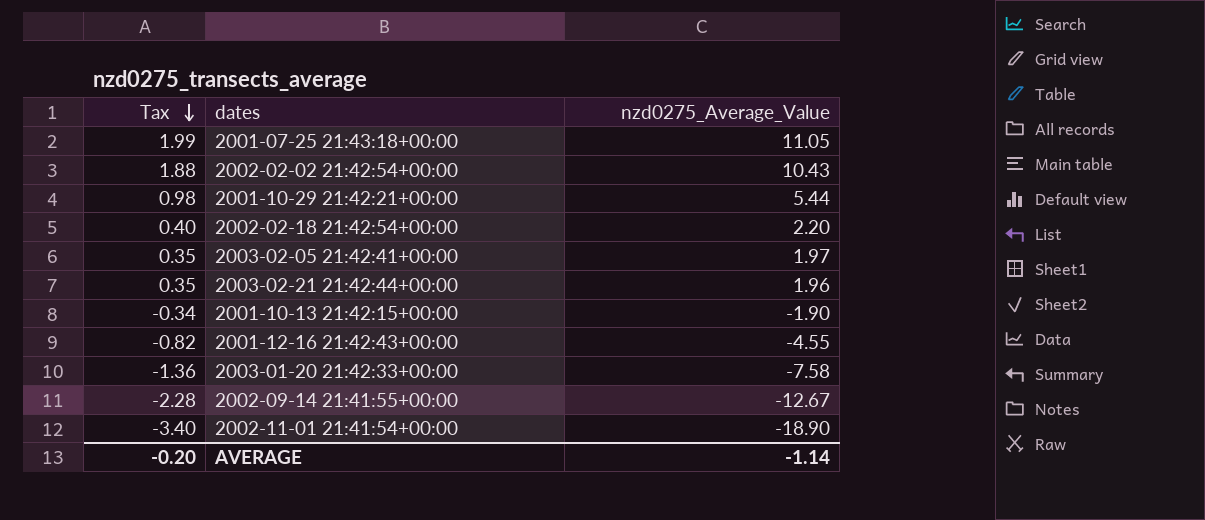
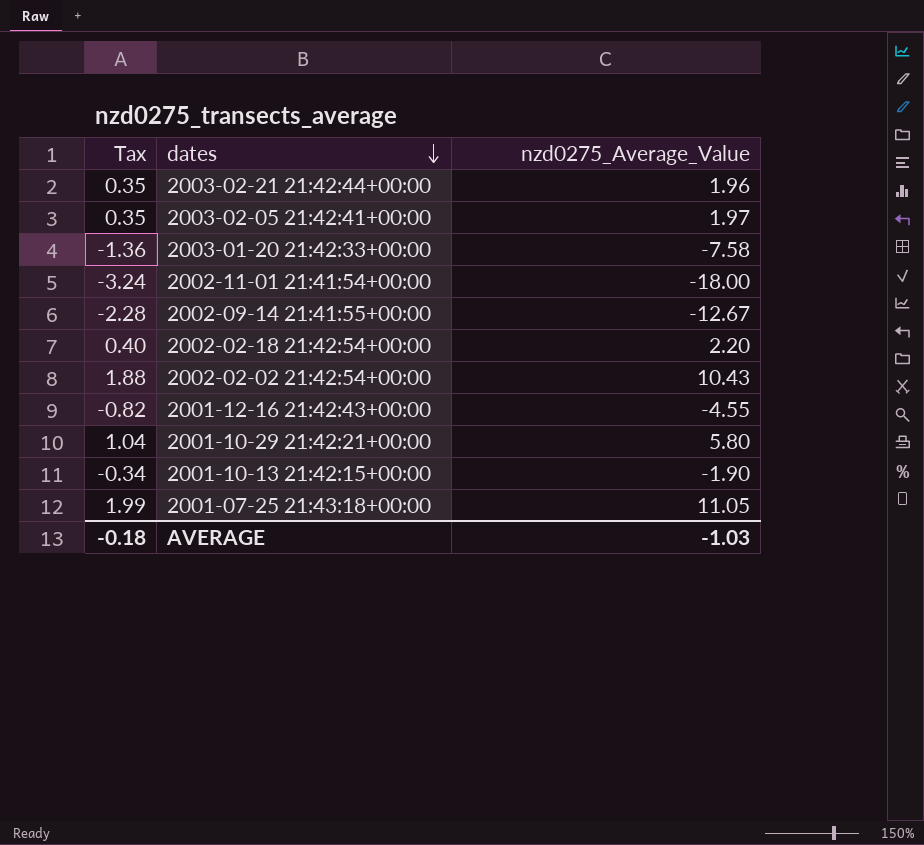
row order: Tax descending -> dates descending
2002-11-01 21:41:54+00:00 | Tax: -3.40 -> -3.24
2002-11-01 21:41:54+00:00 | nzd0275_Average_Value: -18.90 -> -18.00
2001-10-29 21:42:21+00:00 | Tax: 0.98 -> 1.04
2001-10-29 21:42:21+00:00 | nzd0275_Average_Value: 5.44 -> 5.80
AVERAGE | Tax: -0.20 -> -0.18
AVERAGE | nzd0275_Average_Value: -1.14 -> -1.03

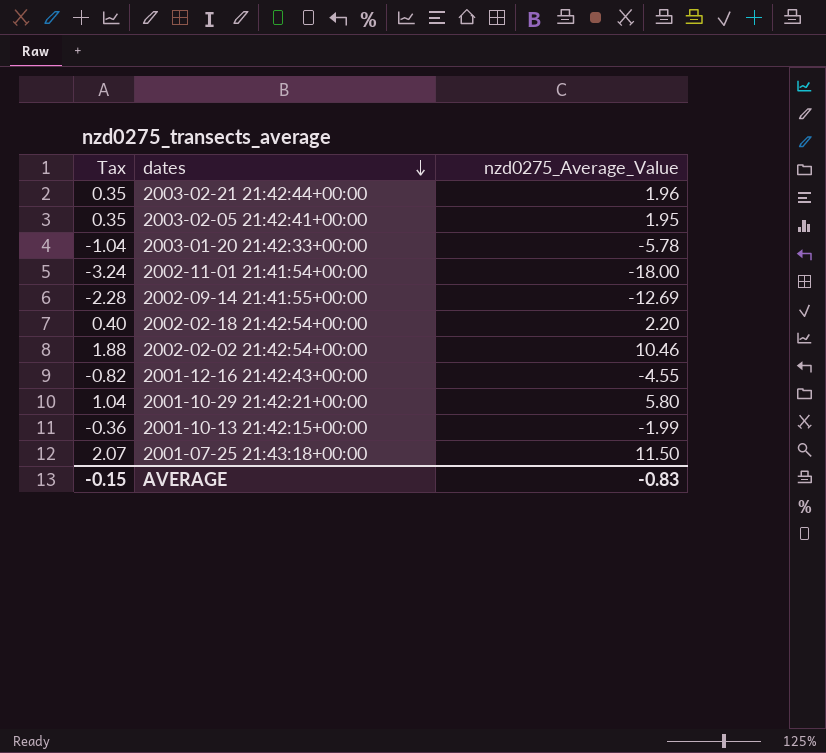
2003-02-05 21:42:41+00:00 | nzd0275_Average_Value: 1.97 -> 1.95
2003-01-20 21:42:33+00:00 | Tax: -1.36 -> -1.04
2003-01-20 21:42:33+00:00 | nzd0275_Average_Value: -7.58 -> -5.78
2002-09-14 21:41:55+00:00 | nzd0275_Average_Value: -12.67 -> -12.69
2002-02-02 21:42:54+00:00 | nzd0275_Average_Value: 10.43 -> 10.46
2001-10-13 21:42:15+00:00 | Tax: -0.34 -> -0.36
2001-10-13 21:42:15+00:00 | nzd0275_Average_Value: -1.90 -> -1.99
2001-07-25 21:43:18+00:00 | Tax: 1.99 -> 2.07
2001-07-25 21:43:18+00:00 | nzd0275_Average_Value: 11.05 -> 11.50
AVERAGE | Tax: -0.18 -> -0.15
AVERAGE | nzd0275_Average_Value: -1.03 -> -0.83

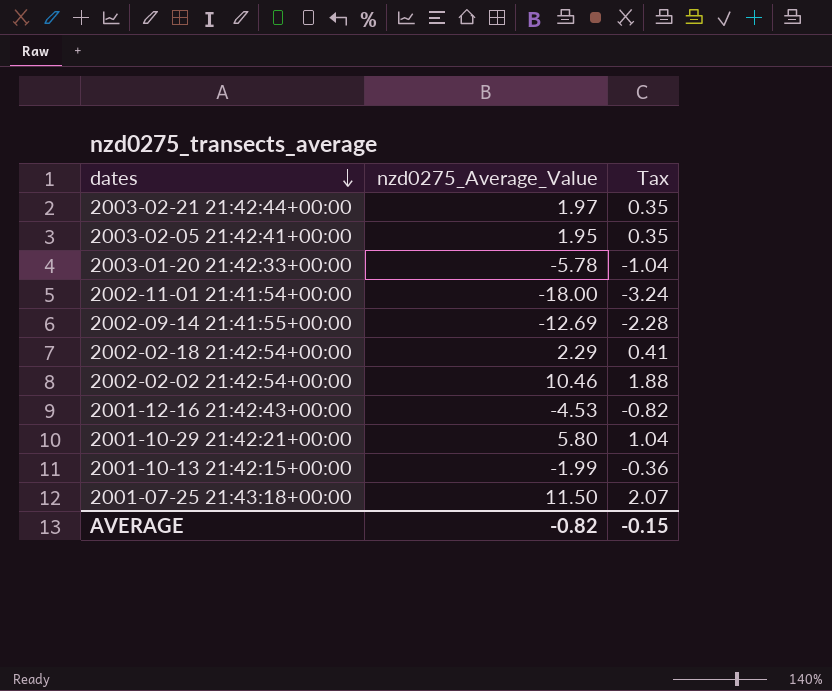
column Tax | position: 1 -> 3
2003-02-21 21:42:44+00:00 | nzd0275_Average_Value: 1.96 -> 1.97
2002-02-18 21:42:54+00:00 | nzd0275_Average_Value: 2.20 -> 2.29
2002-02-18 21:42:54+00:00 | Tax: 0.40 -> 0.41
2001-12-16 21:42:43+00:00 | nzd0275_Average_Value: -4.55 -> -4.53
AVERAGE | nzd0275_Average_Value: -0.83 -> -0.82

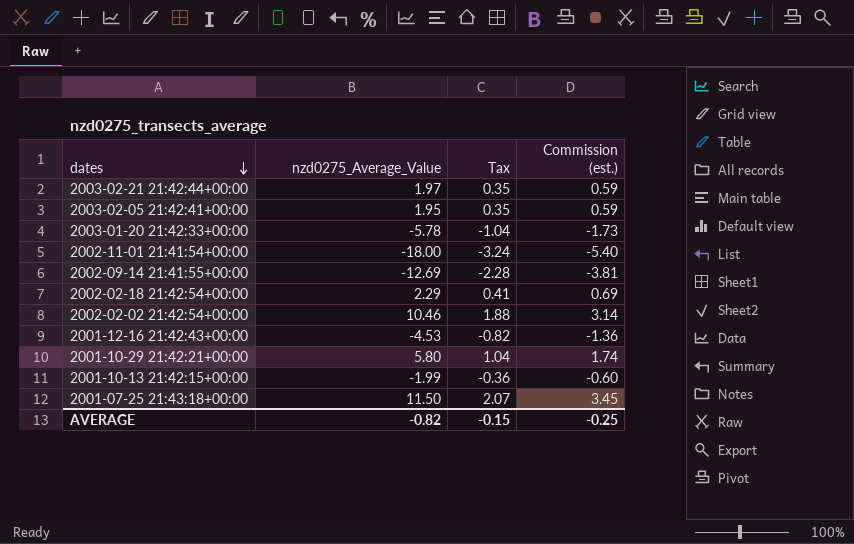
column Commission (est.) | formula: none -> [nzd0275_Average_Value] * 0.3

